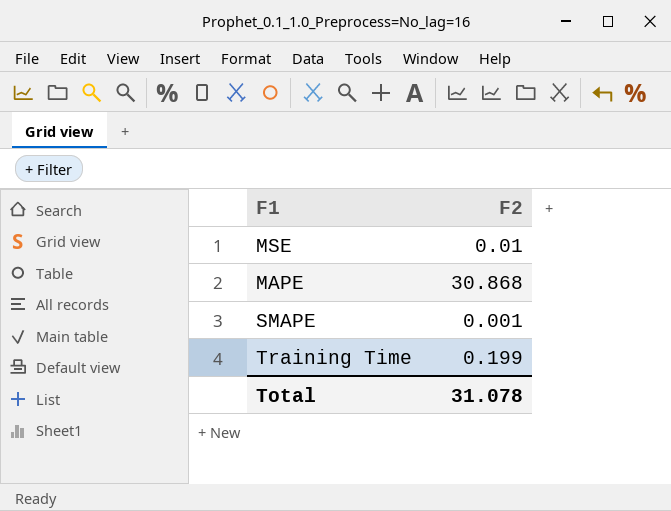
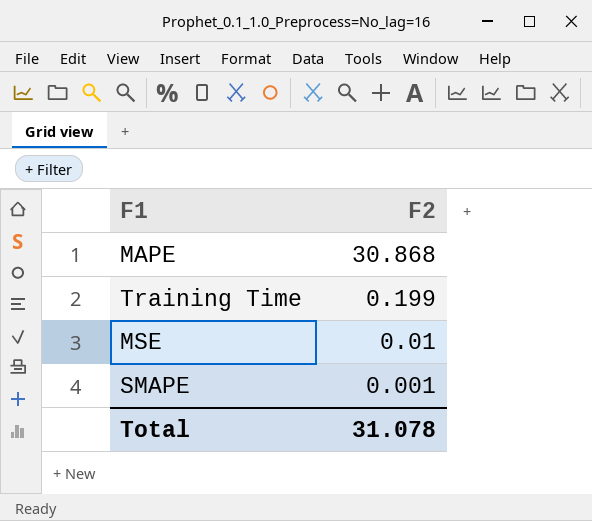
row order: none -> F2 descending

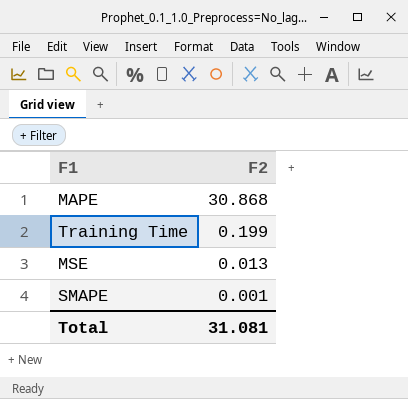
MSE | F2: 0.01 -> 0.013
Total | F2: 31.078 -> 31.081

